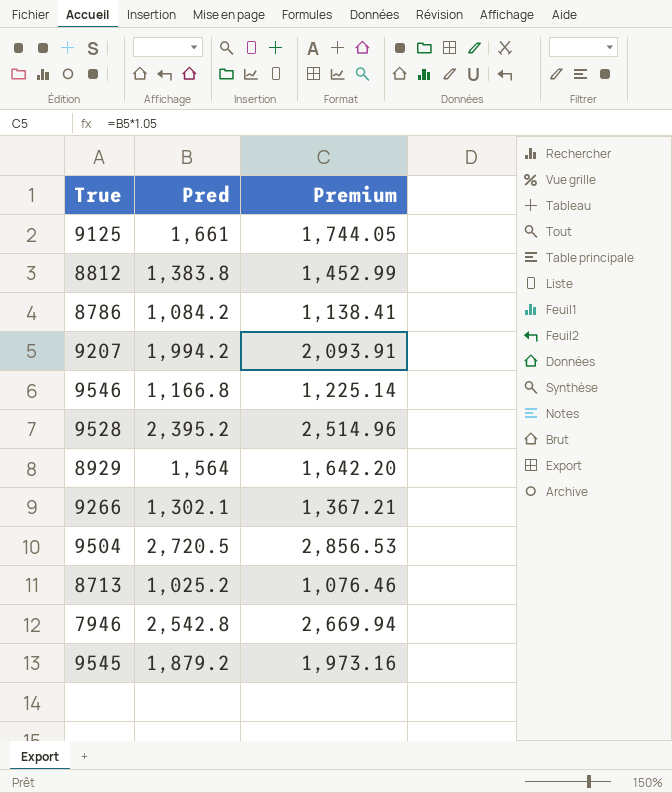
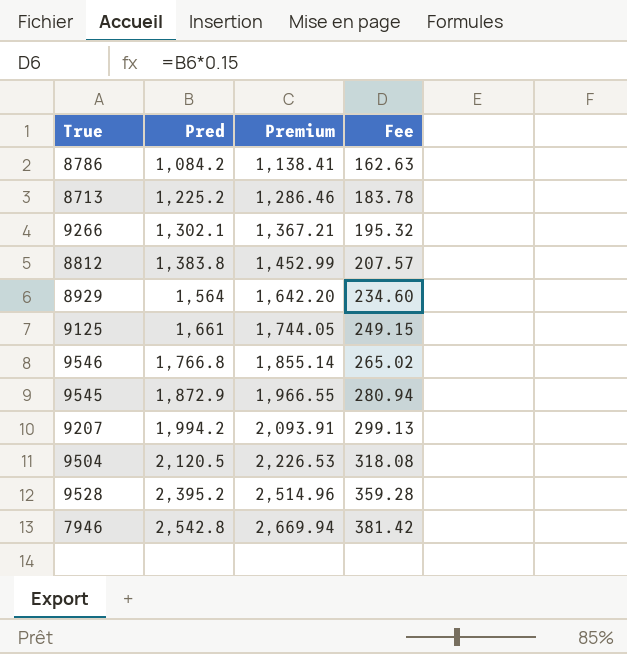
row order: none -> Pred ascending
column Fee | formula: none -> [Pred] * 0.15
8713 | Pred: 1,025.2 -> 1,225.2
8713 | Premium: 1,076.46 -> 1,286.46
9546 | Pred: 1,166.8 -> 1,766.8
9546 | Premium: 1,225.14 -> 1,855.14
9545 | Pred: 1,879.2 -> 1,872.9
9545 | Premium: 1,973.16 -> 1,966.55
9504 | Pred: 2,720.5 -> 2,120.5
9504 | Premium: 2,856.53 -> 2,226.53

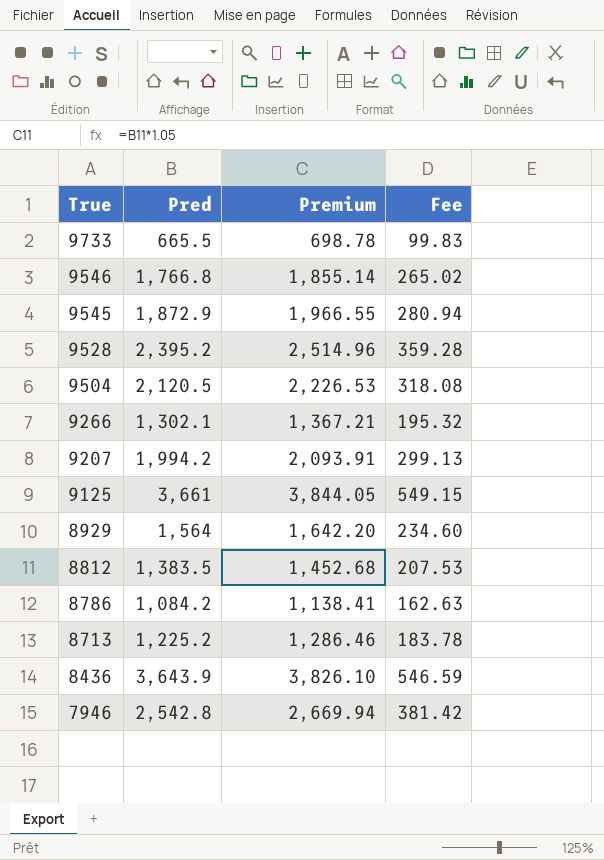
row order: Pred ascending -> True descending
row 9733: none -> 665.5 | 698.78 | 99.83
9125 | Pred: 1,661 -> 3,661
9125 | Premium: 1,744.05 -> 3,844.05
9125 | Fee: 249.15 -> 549.15
8812 | Pred: 1,383.8 -> 1,383.5
8812 | Premium: 1,452.99 -> 1,452.68
8812 | Fee: 207.57 -> 207.53
row 8436: none -> 3,643.9 | 3,826.10 | 546.59

